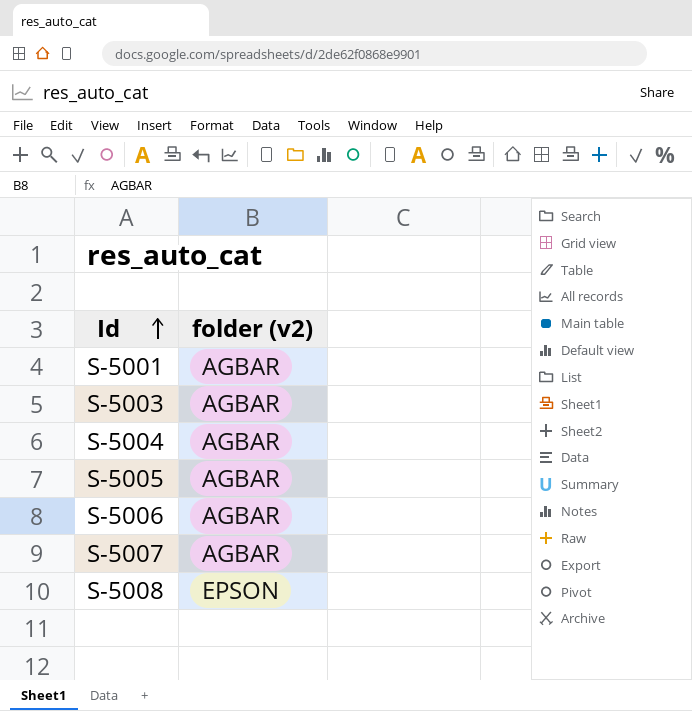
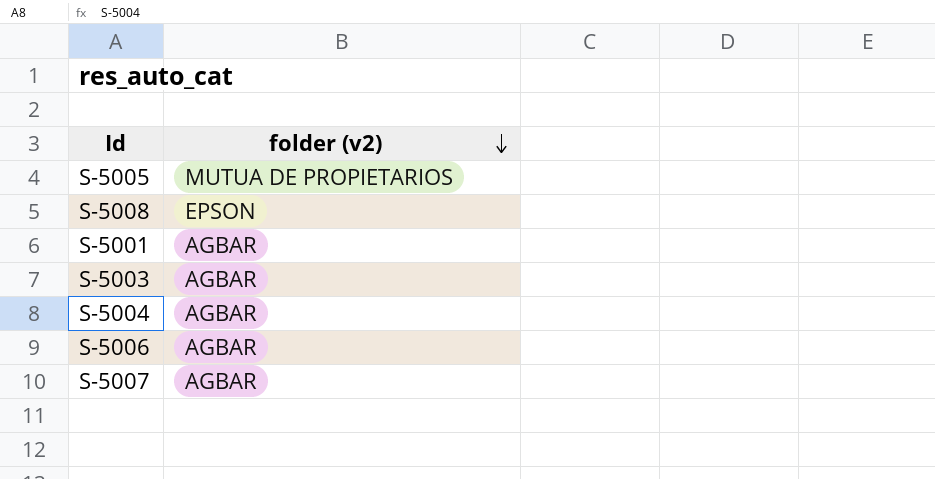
row order: Id ascending -> folder (v2) descending
S-5005 | folder (v2): AGBAR -> MUTUA DE PROPIETARIOS

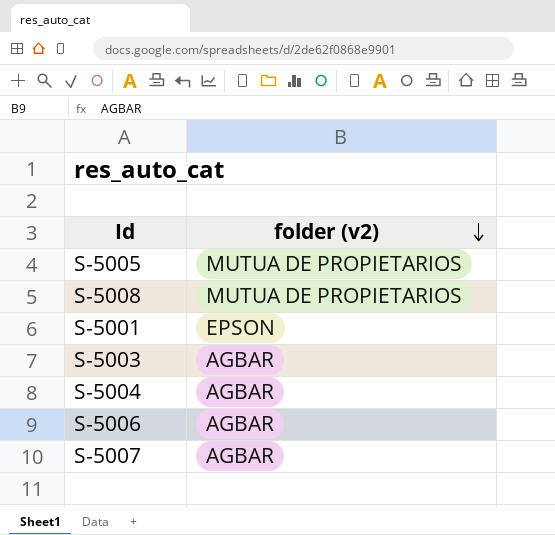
S-5008 | folder (v2): EPSON -> MUTUA DE PROPIETARIOS
S-5001 | folder (v2): AGBAR -> EPSON

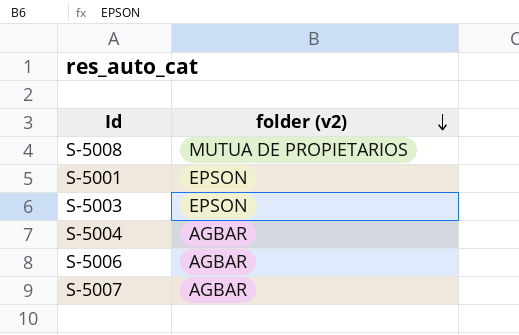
row S-5005: MUTUA DE PROPIETARIOS -> none
S-5003 | folder (v2): AGBAR -> EPSON

